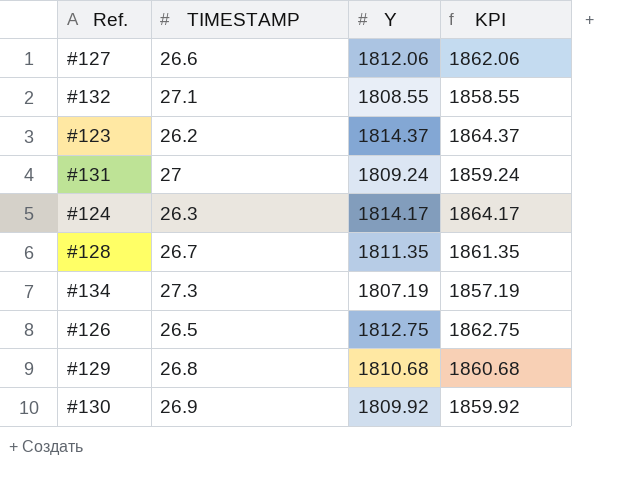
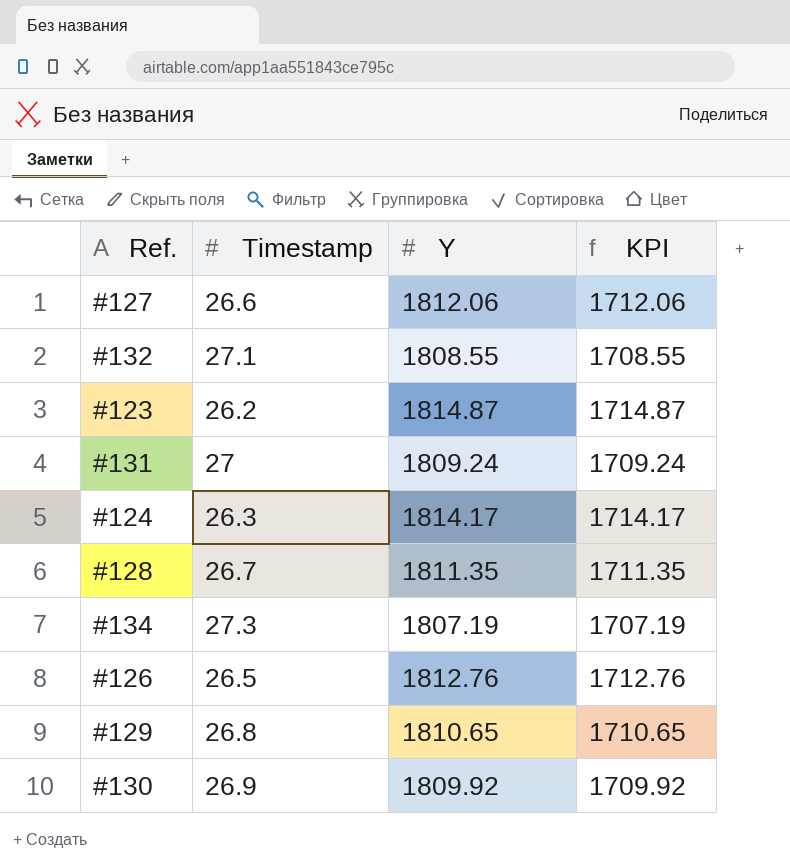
column name: TIMESTAMP -> Timestamp
column KPI | formula: [Y] + 50 -> [Y] - 100
#123 | Y: 1814.37 -> 1814.87
#126 | Y: 1812.75 -> 1812.76
#129 | Y: 1810.68 -> 1810.65

